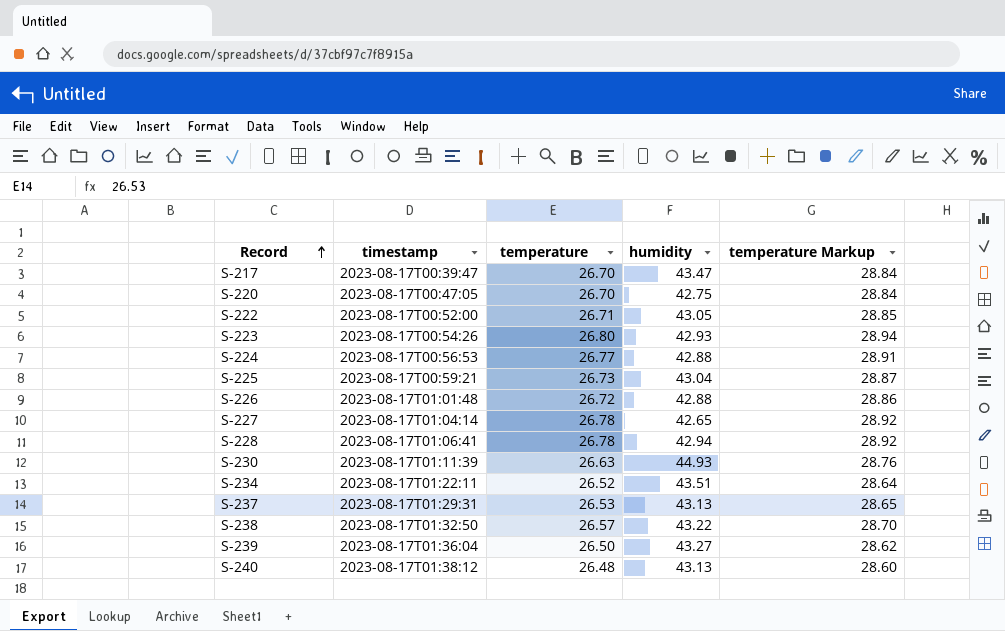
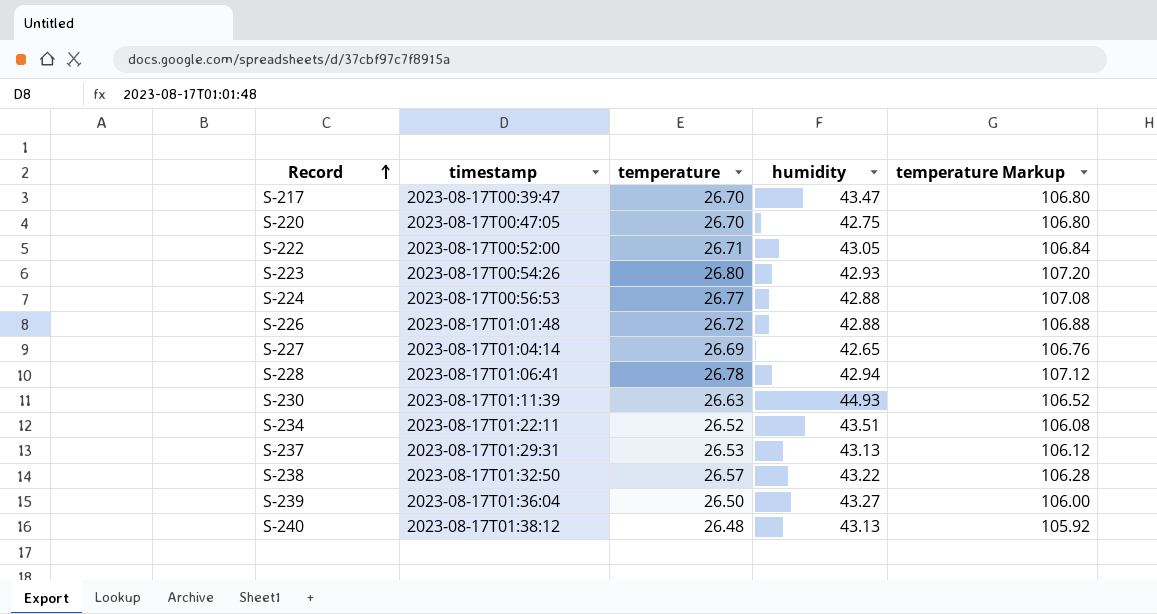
column temperature Markup | formula: [temperature] * 1.08 -> [temperature] * 4
row S-225: 2023-08-17T00:59:21 | 26.73 | 43.04 | 28.87 -> none
S-227 | temperature: 26.78 -> 26.69

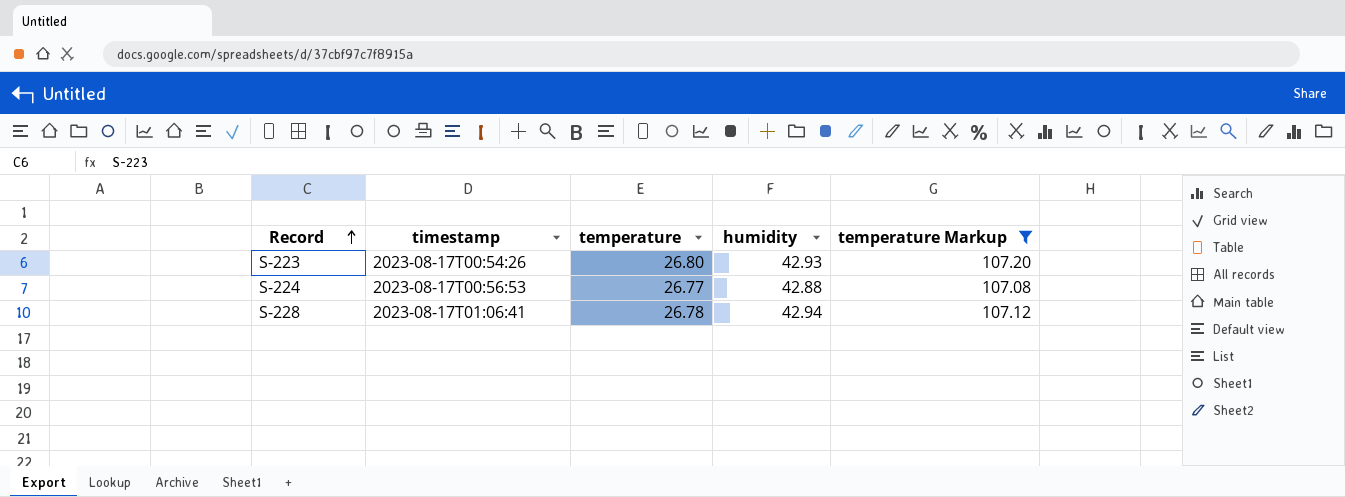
filter: none -> temperature Markup >= 107.08

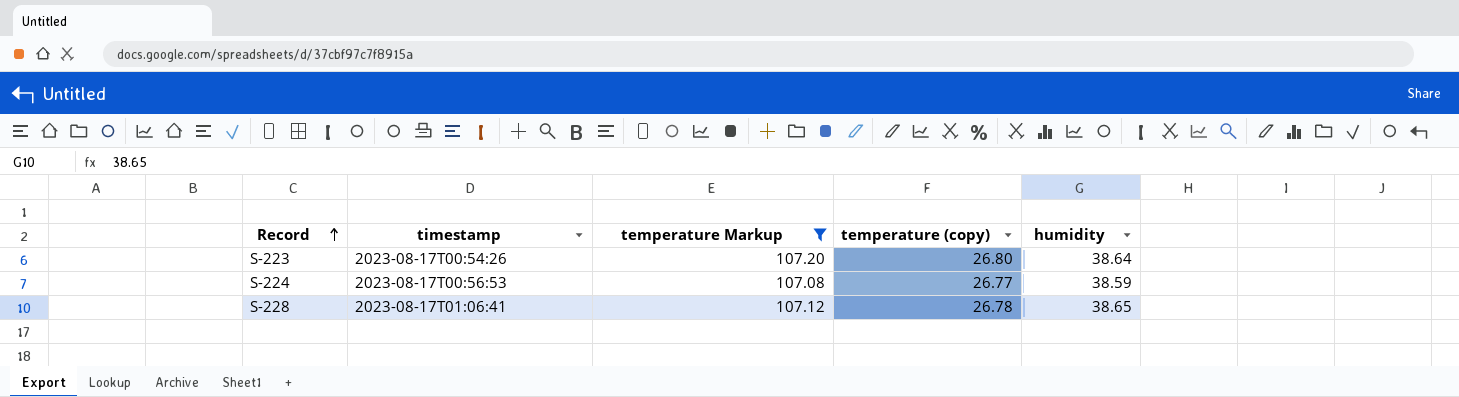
column temperature Markup | position: 5 -> 3
column name: temperature -> temperature (copy)
S-223 | humidity: 42.93 -> 38.64
S-224 | humidity: 42.88 -> 38.59
S-228 | humidity: 42.94 -> 38.65

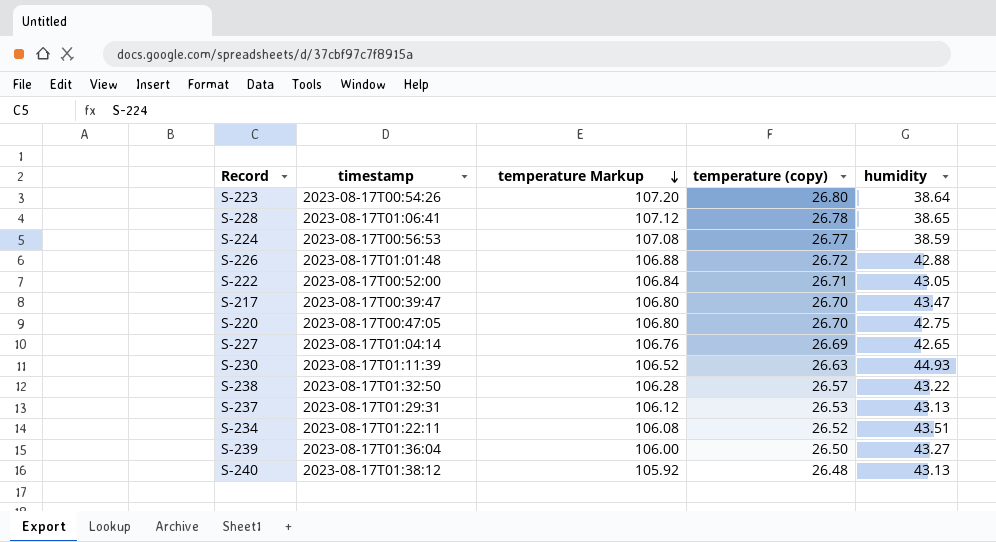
filter: temperature Markup >= 107.08 -> none
row order: Record ascending -> temperature Markup descending

